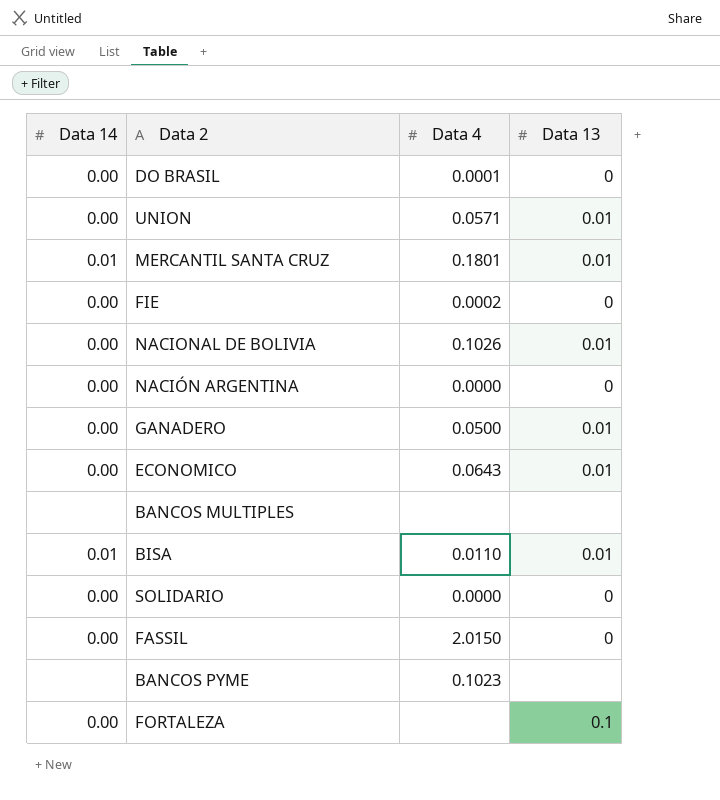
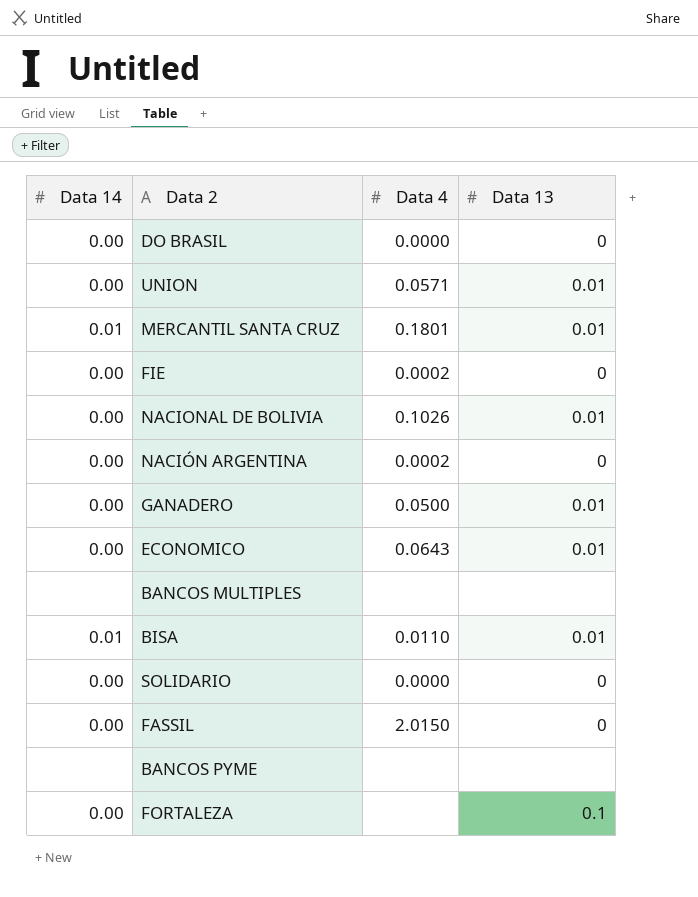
DO BRASIL | Data 4: 0.0001 -> 0.0000
NACIÓN ARGENTINA | Data 4: 0.0000 -> 0.0002
BANCOS PYME | Data 4: 0.1023 -> none

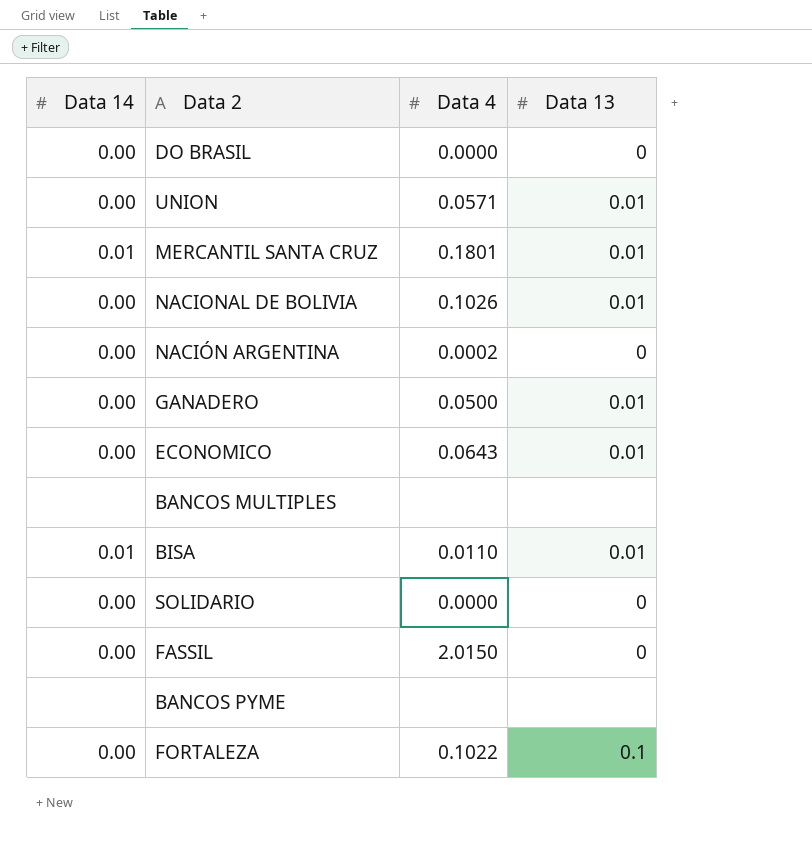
row FIE: 0.00 | 0.0002 | 0 -> none
FORTALEZA | Data 4: none -> 0.1022

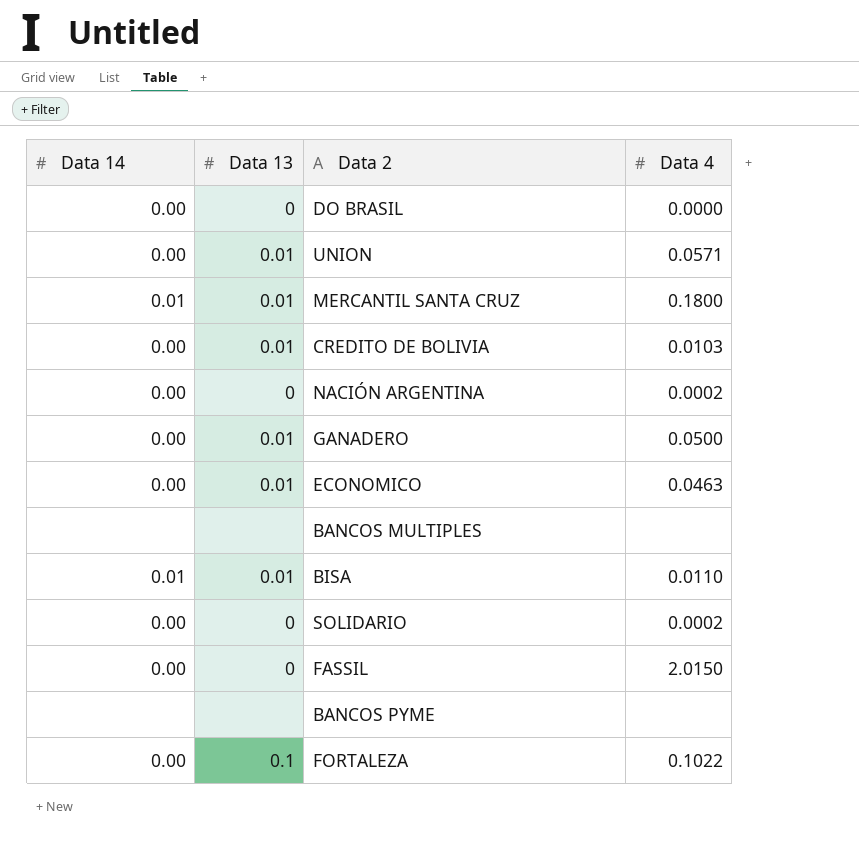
column Data 13 | position: 4 -> 2
row NACIONAL DE BOLIVIA: 0.00 | 0.1026 | 0.01 -> none
MERCANTIL SANTA CRUZ | Data 4: 0.1801 -> 0.1800
row CREDITO DE BOLIVIA: none -> 0.00 | 0.01 | 0.0103
ECONOMICO | Data 4: 0.0643 -> 0.0463
SOLIDARIO | Data 4: 0.0000 -> 0.0002

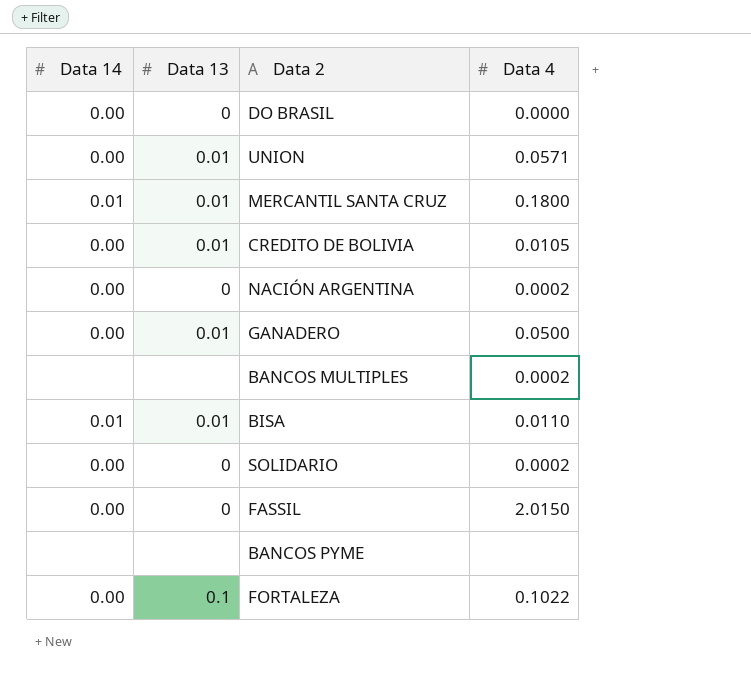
row ECONOMICO: 0.00 | 0.01 | 0.0463 -> none
CREDITO DE BOLIVIA | Data 4: 0.0103 -> 0.0105
BANCOS MULTIPLES | Data 4: none -> 0.0002

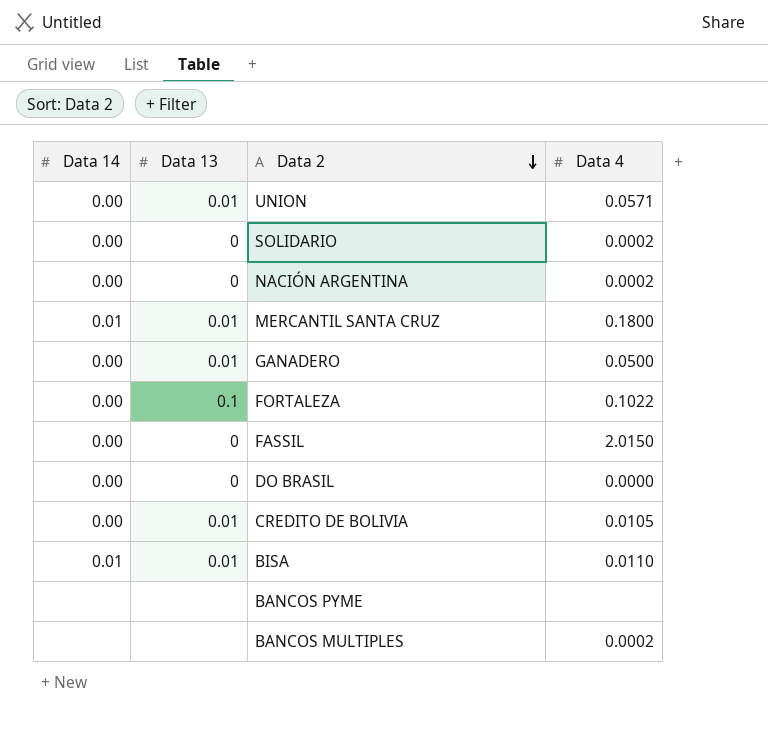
row order: none -> Data 2 descending

